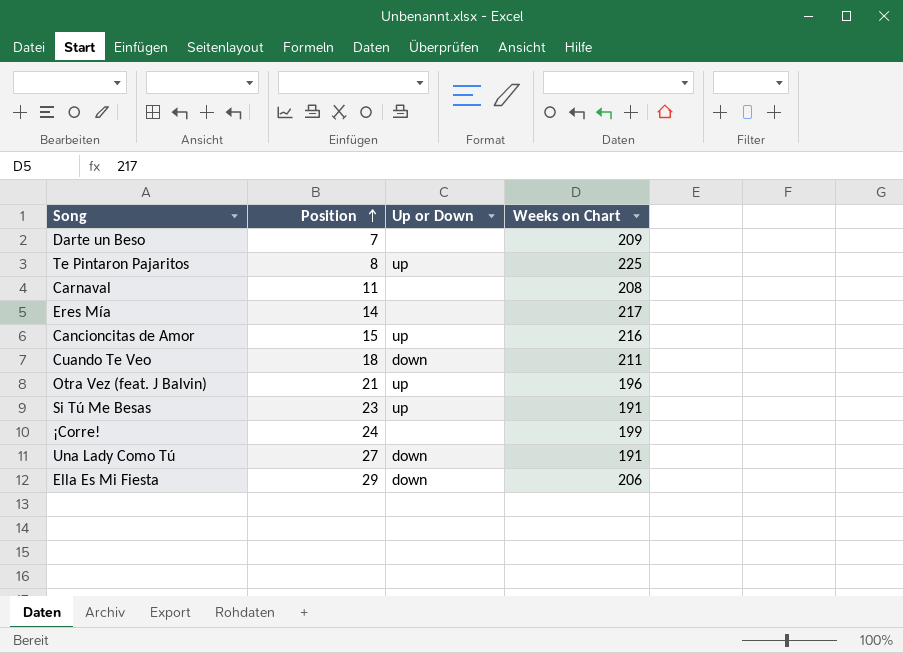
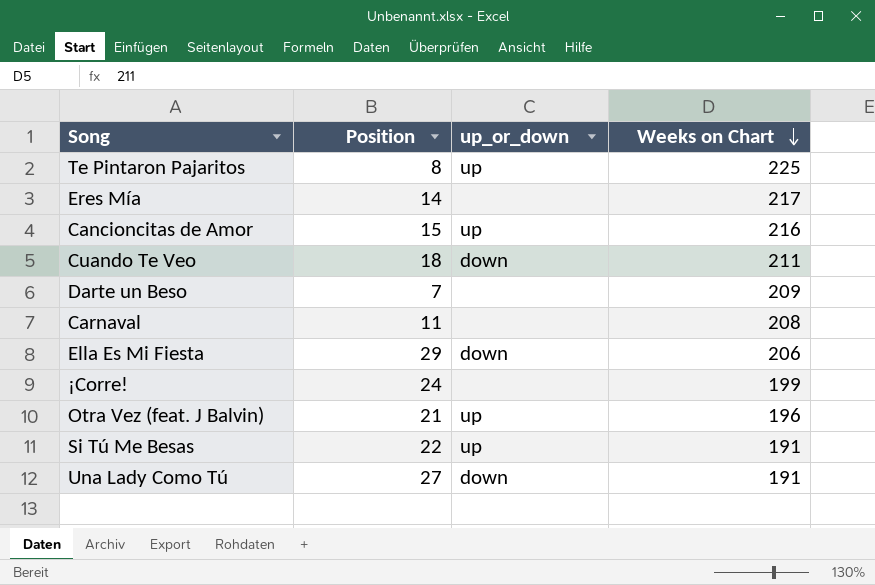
row order: Position ascending -> Weeks on Chart descending
column name: Up or Down -> up_or_down
Si Tú Me Besas | Position: 23 -> 22

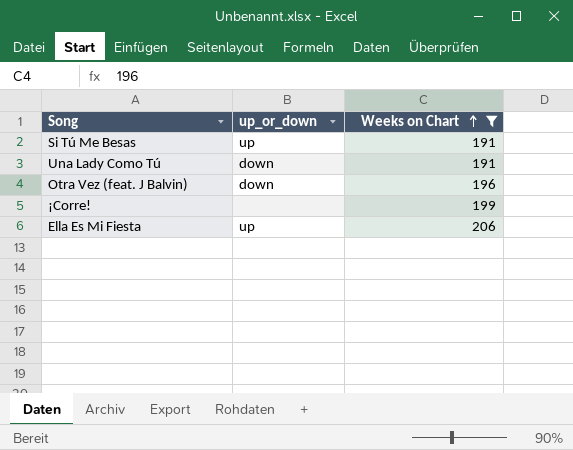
filter: none -> Weeks on Chart <= 206
row order: Weeks on Chart descending -> Weeks on Chart ascending
column Position | position: 2 -> none
Otra Vez (feat. J Balvin) | up_or_down: up -> down
Ella Es Mi Fiesta | up_or_down: down -> up

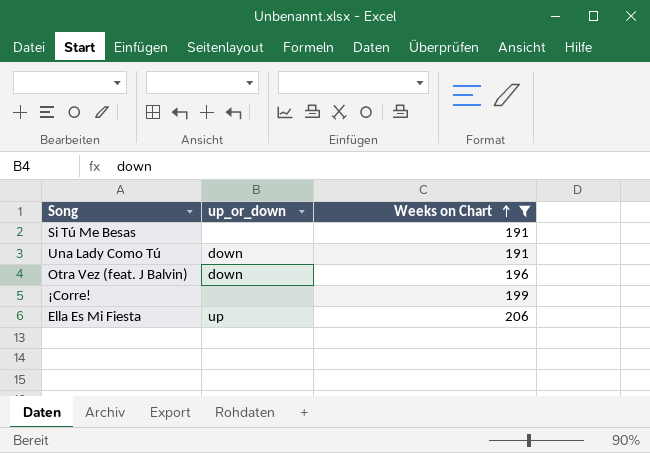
Si Tú Me Besas | up_or_down: up -> none

